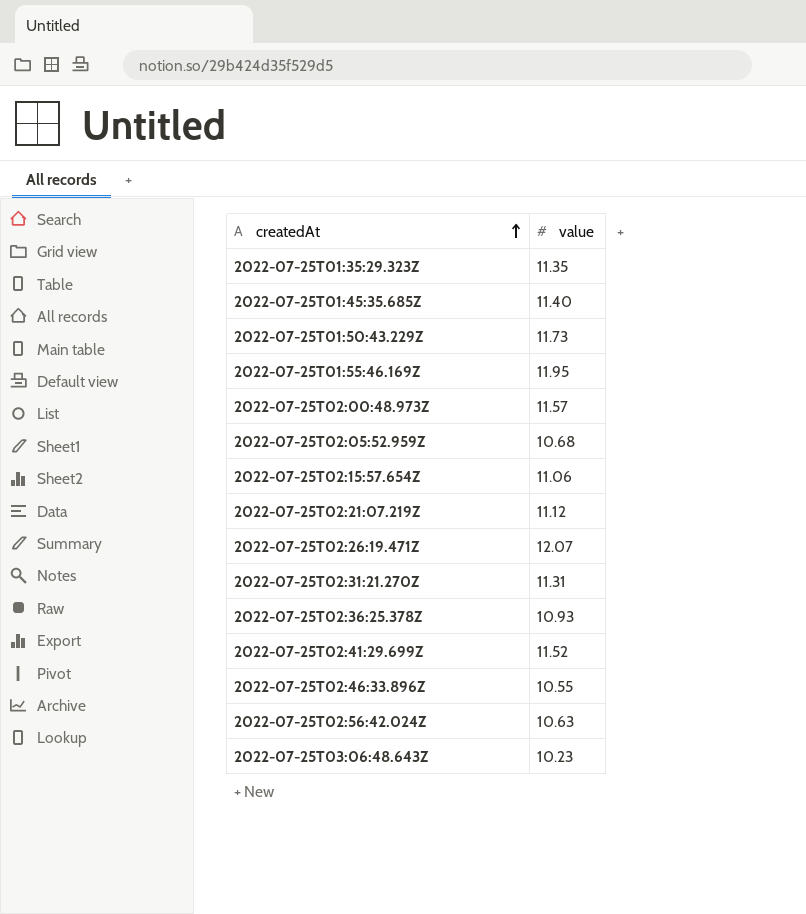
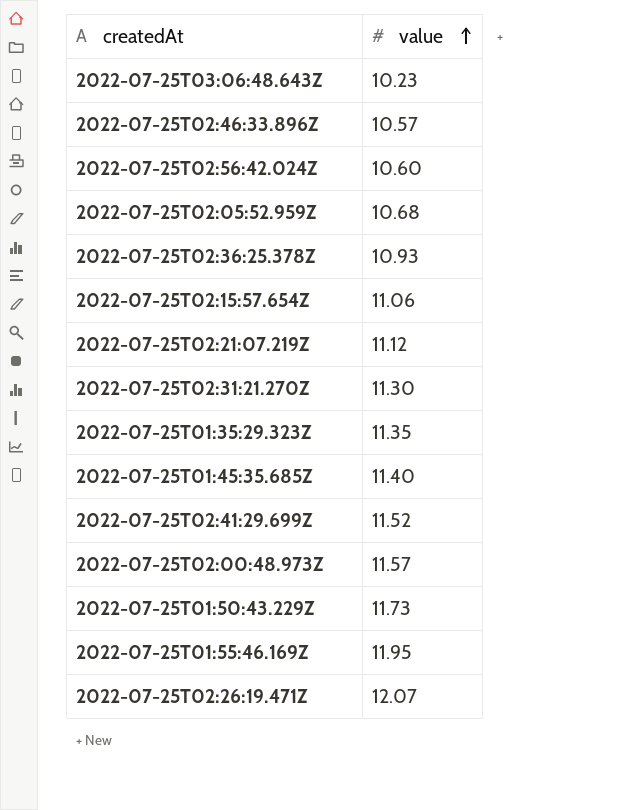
row order: createdAt ascending -> value ascending
2022-07-25T02:46:33.896Z | value: 10.55 -> 10.57
2022-07-25T02:56:42.024Z | value: 10.63 -> 10.60
2022-07-25T02:31:21.270Z | value: 11.31 -> 11.30

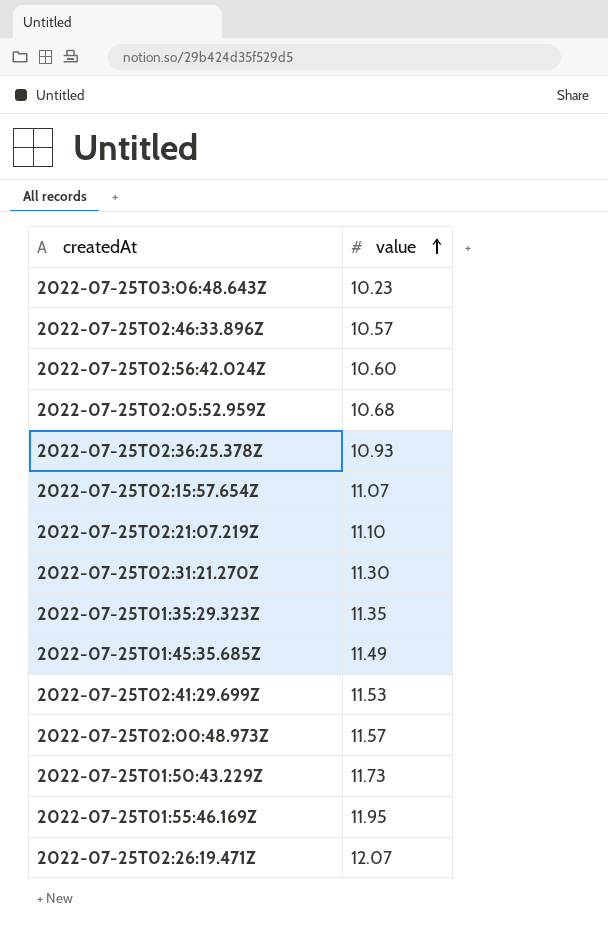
2022-07-25T02:15:57.654Z | value: 11.06 -> 11.07
2022-07-25T02:21:07.219Z | value: 11.12 -> 11.10
2022-07-25T01:45:35.685Z | value: 11.40 -> 11.49
2022-07-25T02:41:29.699Z | value: 11.52 -> 11.53

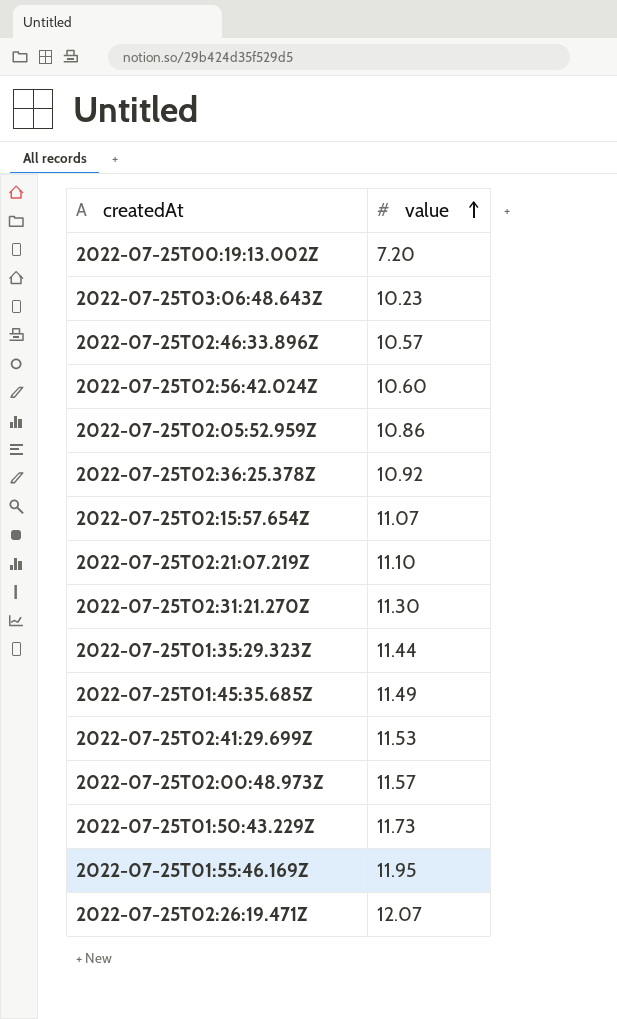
row 2022-07-25T00:19:13.002Z: none -> 7.20
2022-07-25T02:05:52.959Z | value: 10.68 -> 10.86
2022-07-25T02:36:25.378Z | value: 10.93 -> 10.92
2022-07-25T01:35:29.323Z | value: 11.35 -> 11.44

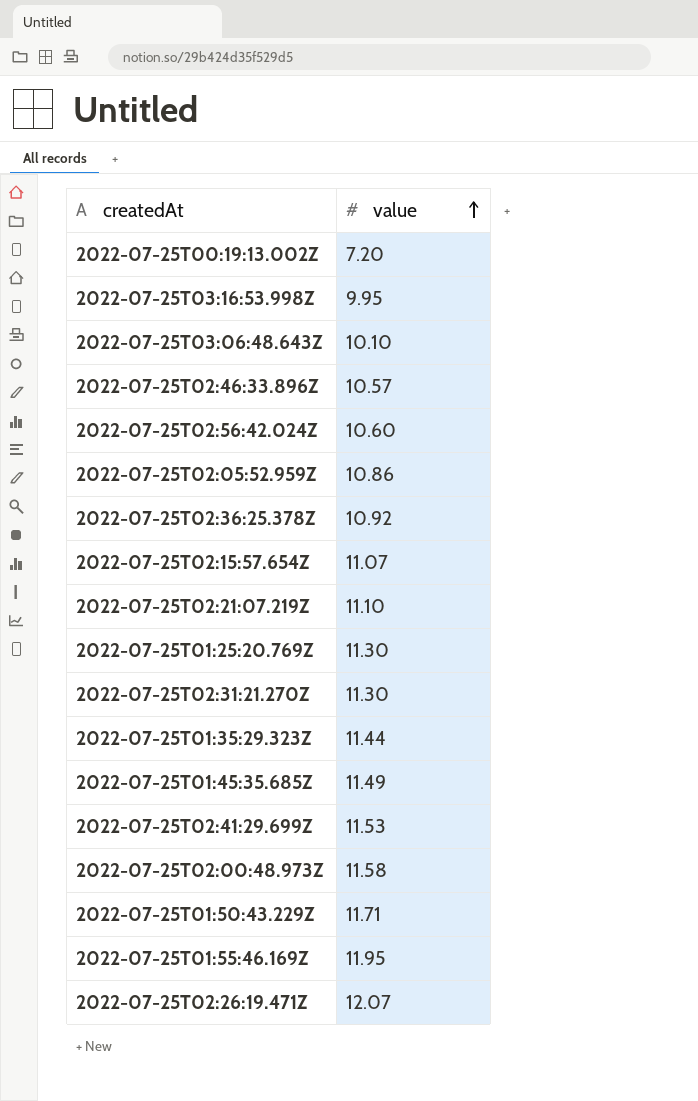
row 2022-07-25T03:16:53.998Z: none -> 9.95
2022-07-25T03:06:48.643Z | value: 10.23 -> 10.10
row 2022-07-25T01:25:20.769Z: none -> 11.30
2022-07-25T02:00:48.973Z | value: 11.57 -> 11.58
2022-07-25T01:50:43.229Z | value: 11.73 -> 11.71

